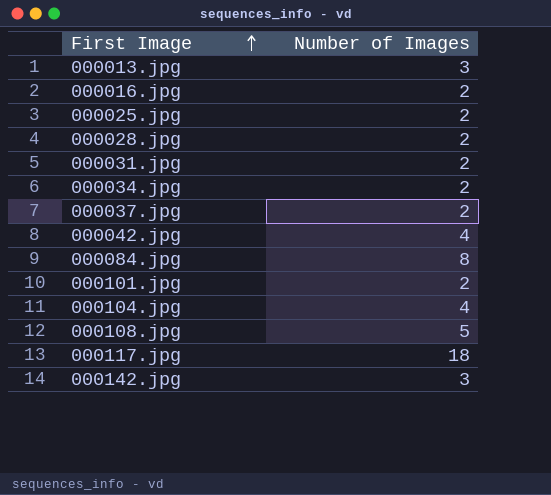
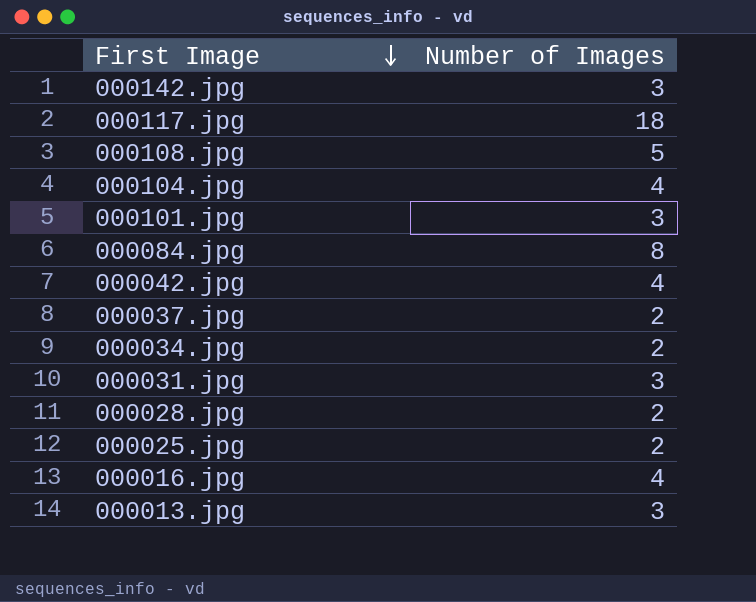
row order: First Image ascending -> First Image descending
000101.jpg | Number of Images: 2 -> 3
000031.jpg | Number of Images: 2 -> 3
000016.jpg | Number of Images: 2 -> 4

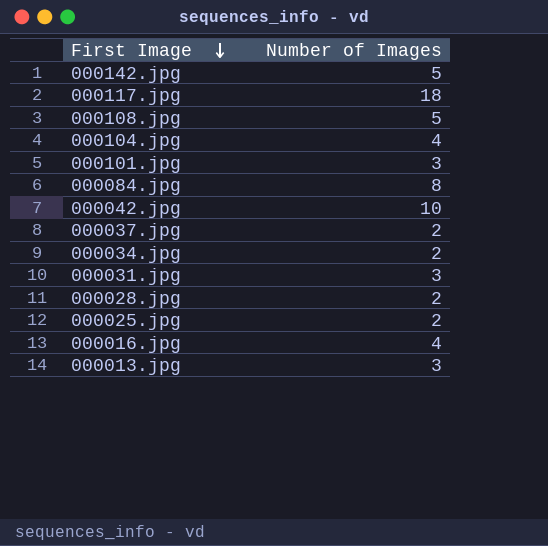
000142.jpg | Number of Images: 3 -> 5
000042.jpg | Number of Images: 4 -> 10

